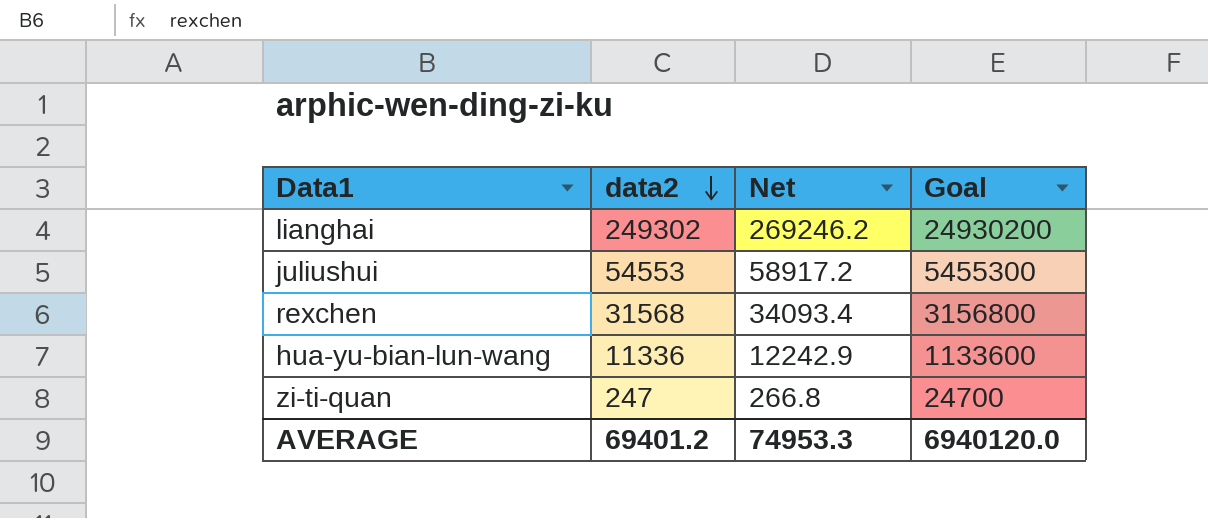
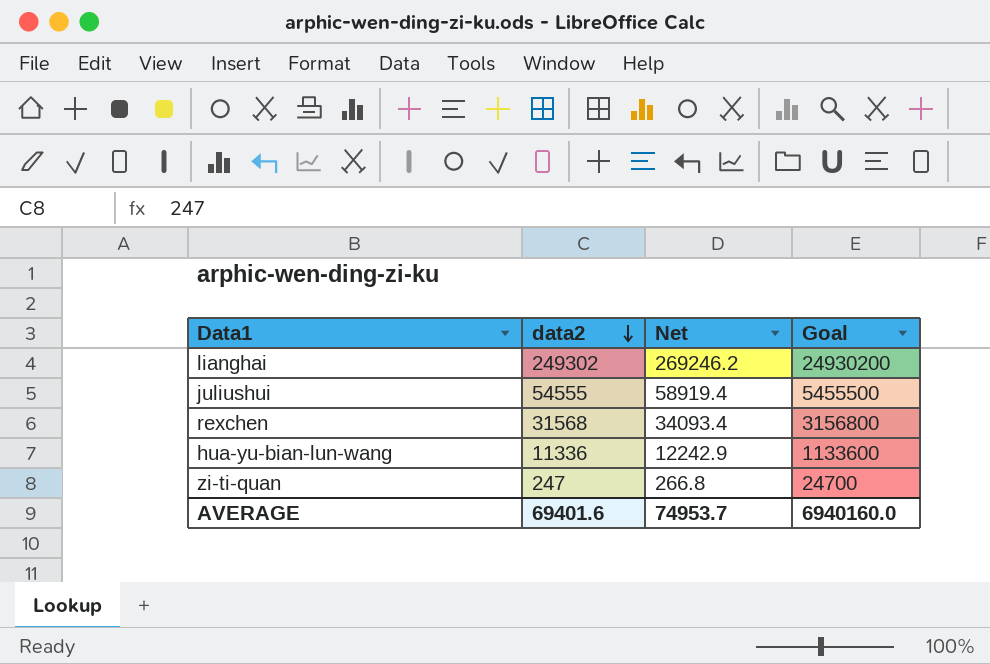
juliushui | data2: 54553 -> 54555
juliushui | Net: 58917.2 -> 58919.4
juliushui | Goal: 5455300 -> 5455500
AVERAGE | data2: 69401.2 -> 69401.6
AVERAGE | Net: 74953.3 -> 74953.7
AVERAGE | Goal: 6940120.0 -> 6940160.0

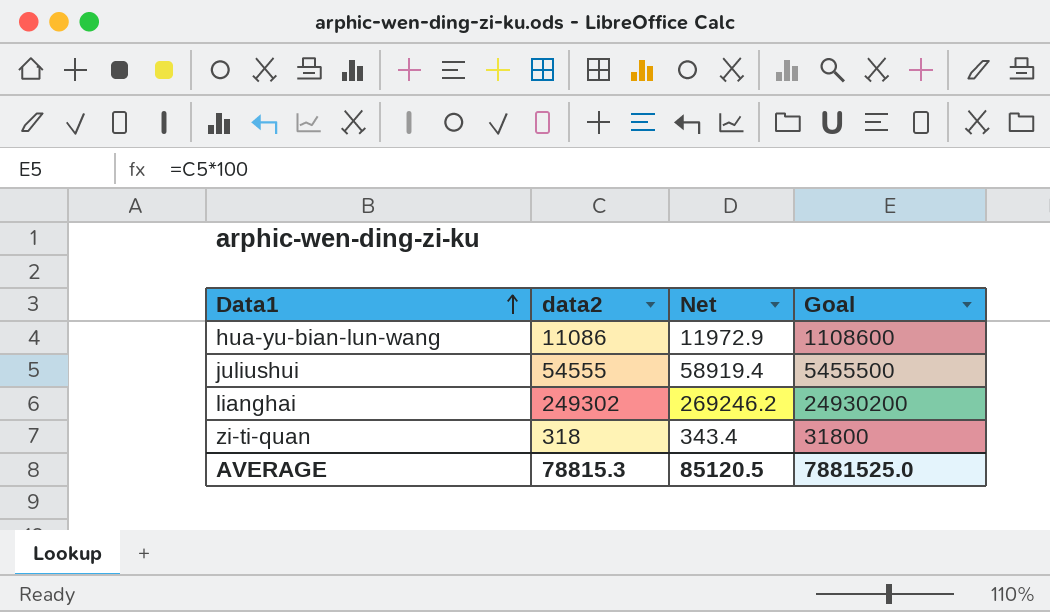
row order: data2 descending -> Data1 ascending
row rexchen: 31568 | 34093.4 | 3156800 -> none
hua-yu-bian-lun-wang | data2: 11336 -> 11086
hua-yu-bian-lun-wang | Net: 12242.9 -> 11972.9
hua-yu-bian-lun-wang | Goal: 1133600 -> 1108600
zi-ti-quan | data2: 247 -> 318
zi-ti-quan | Net: 266.8 -> 343.4
zi-ti-quan | Goal: 24700 -> 31800
AVERAGE | data2: 69401.6 -> 78815.3
AVERAGE | Net: 74953.7 -> 85120.5
AVERAGE | Goal: 6940160.0 -> 7881525.0

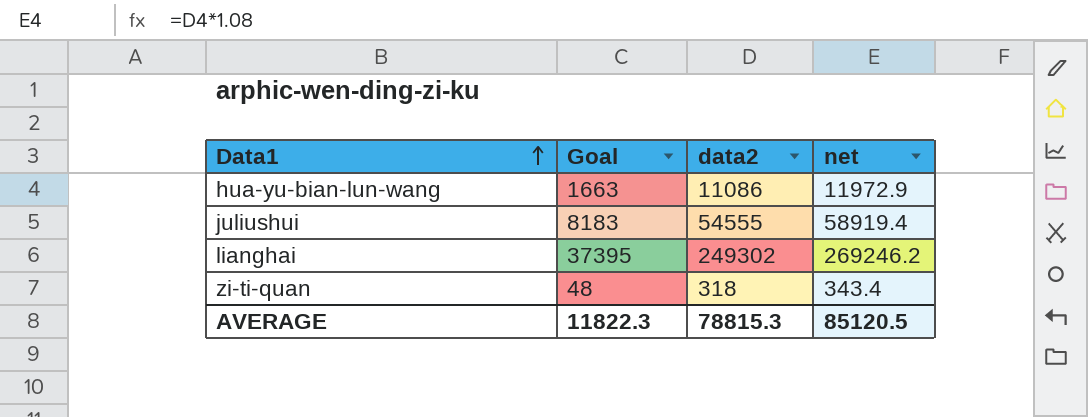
column Goal | formula: [data2] * 100 -> [data2] * 0.15
column Goal | position: 4 -> 2
column name: Net -> net
AVERAGE | Goal: 7881525.0 -> 11822.3

